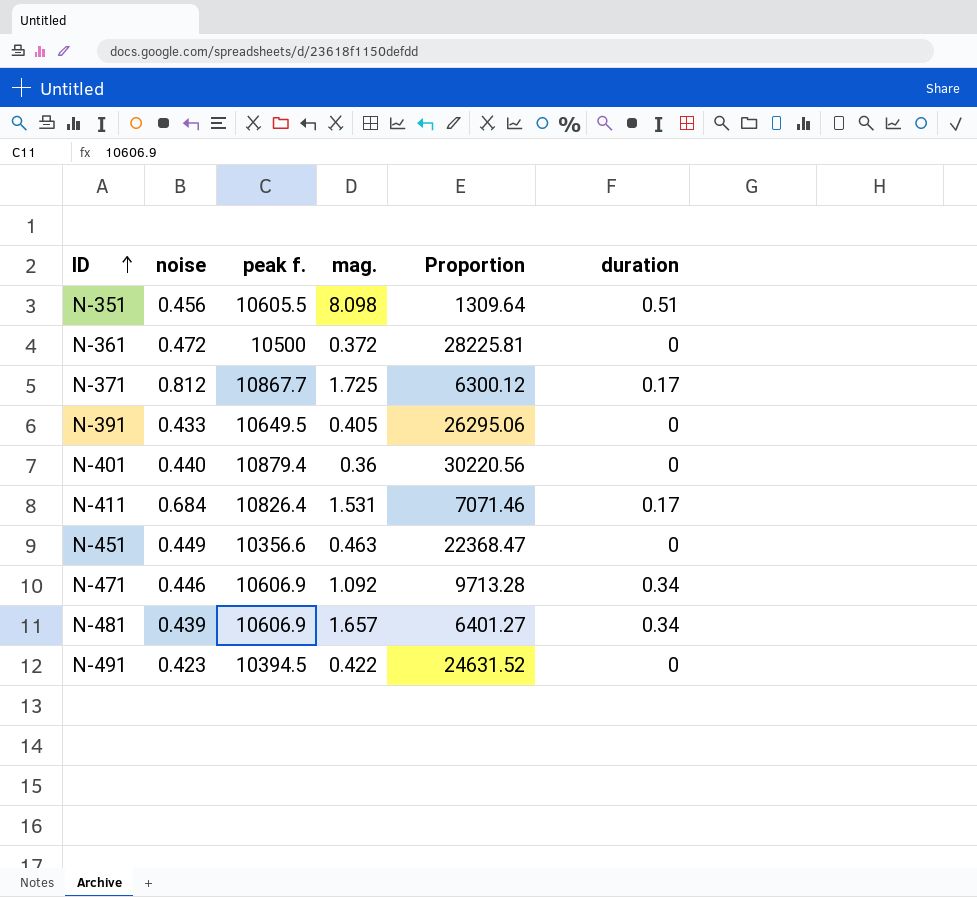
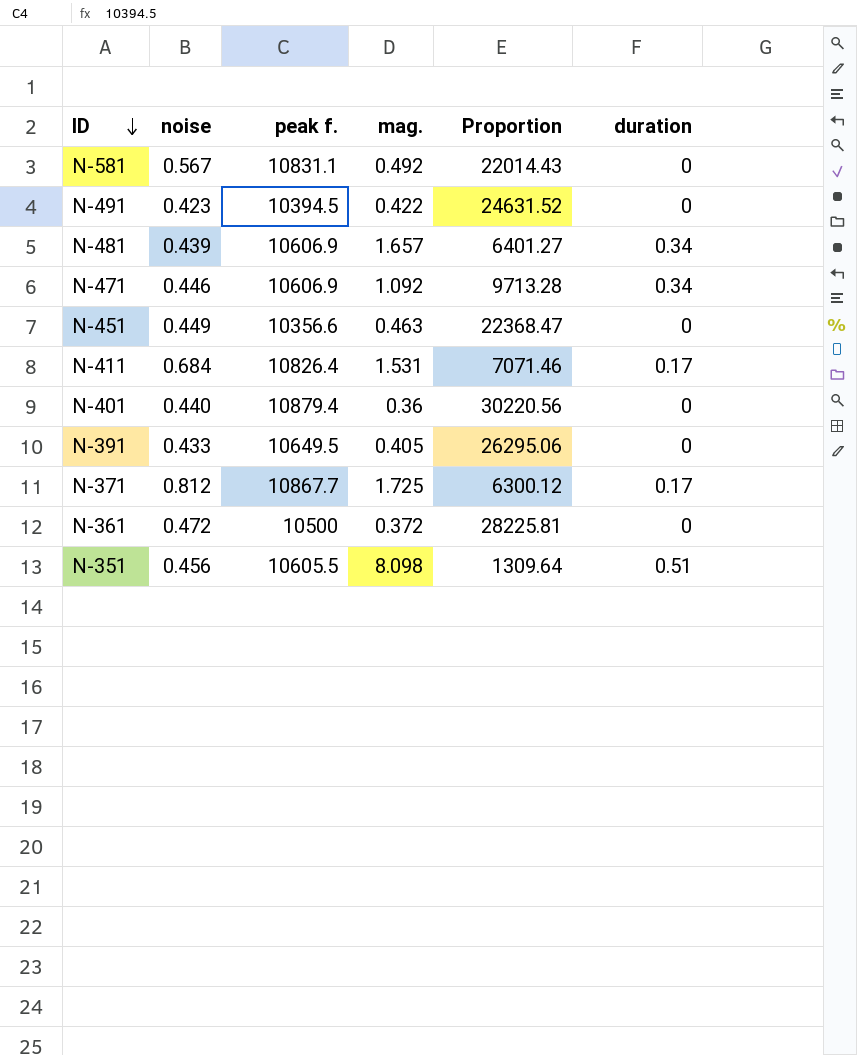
row order: ID ascending -> ID descending
row N-581: none -> 0.567 | 10831.1 | 0.492 | 22014.43 | 0

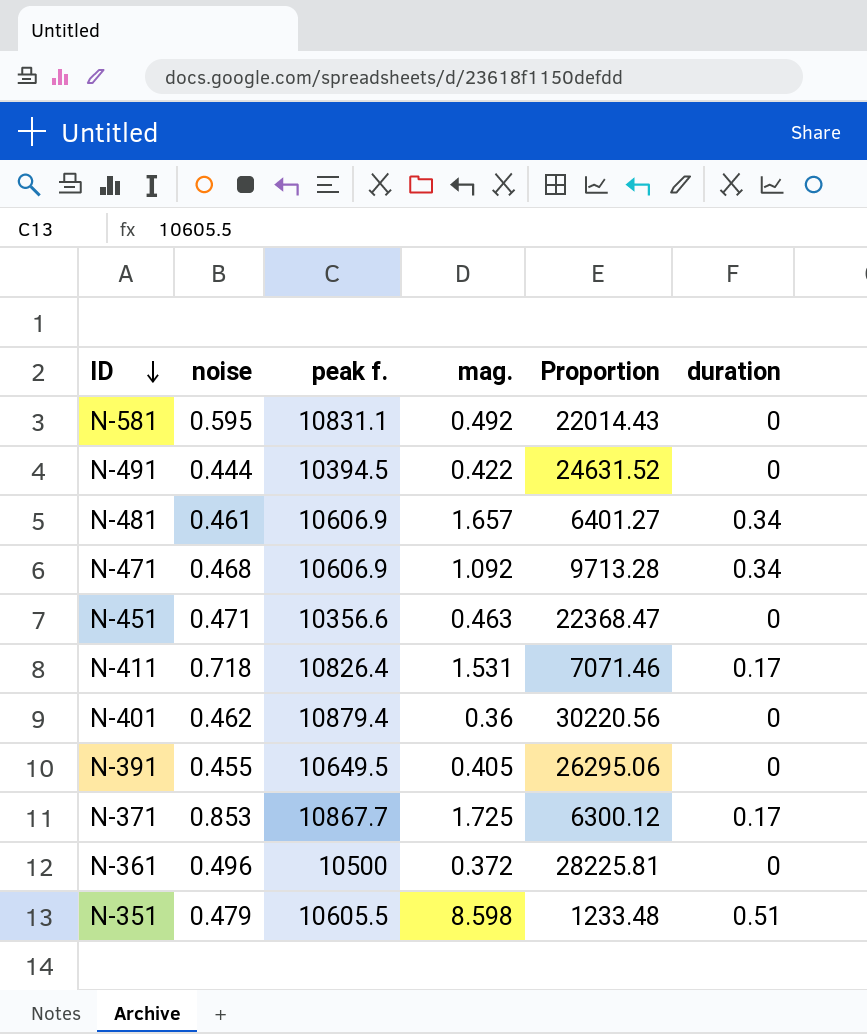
N-581 | noise: 0.567 -> 0.595
N-491 | noise: 0.423 -> 0.444
N-481 | noise: 0.439 -> 0.461
N-471 | noise: 0.446 -> 0.468
N-451 | noise: 0.449 -> 0.471
N-411 | noise: 0.684 -> 0.718
N-401 | noise: 0.440 -> 0.462
N-391 | noise: 0.433 -> 0.455
N-371 | noise: 0.812 -> 0.853
N-361 | noise: 0.472 -> 0.496
N-351 | noise: 0.456 -> 0.479
N-351 | mag.: 8.098 -> 8.598
N-351 | Proportion: 1309.64 -> 1233.48

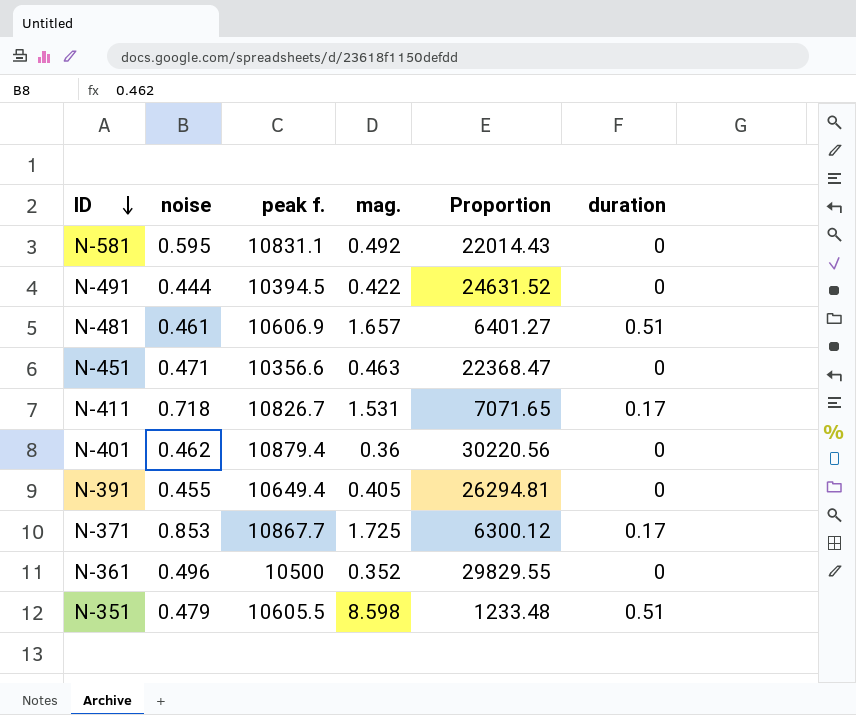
row N-471: 0.468 | 10606.9 | 1.092 | 9713.28 | 0.34 -> none
N-481 | duration: 0.34 -> 0.51
N-411 | peak f.: 10826.4 -> 10826.7
N-411 | Proportion: 7071.46 -> 7071.65
N-391 | peak f.: 10649.5 -> 10649.4
N-391 | Proportion: 26295.06 -> 26294.81
N-361 | mag.: 0.372 -> 0.352
N-361 | Proportion: 28225.81 -> 29829.55

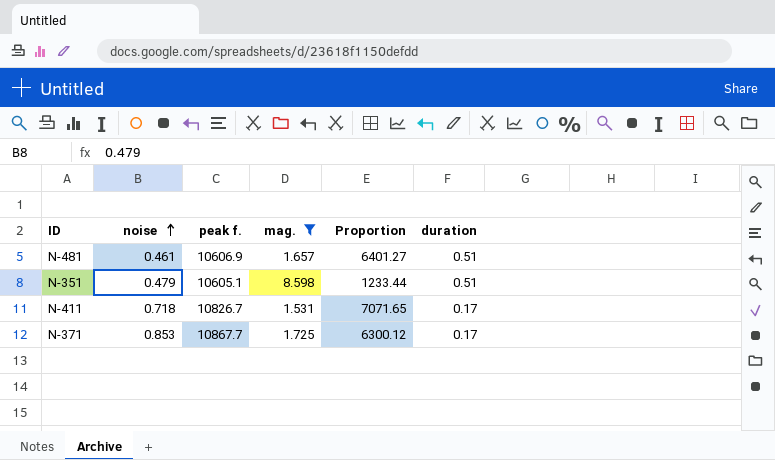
filter: none -> mag. >= 1.531
row order: ID descending -> noise ascending
N-351 | peak f.: 10605.5 -> 10605.1
N-351 | Proportion: 1233.48 -> 1233.44

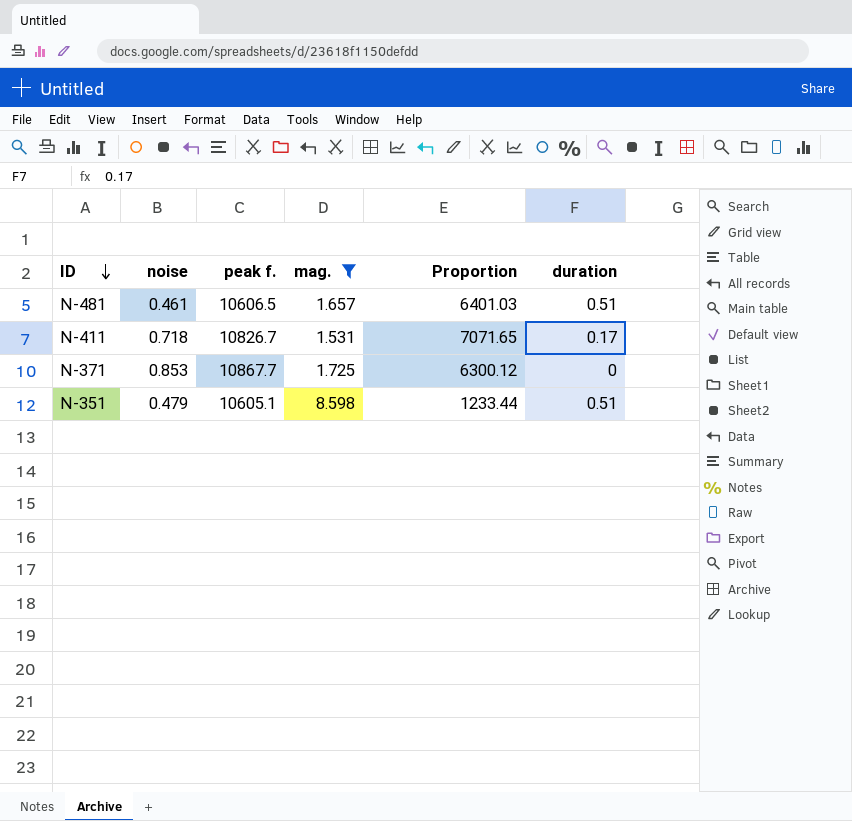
row order: noise ascending -> ID descending
N-481 | peak f.: 10606.9 -> 10606.5
N-481 | Proportion: 6401.27 -> 6401.03
N-371 | duration: 0.17 -> 0

